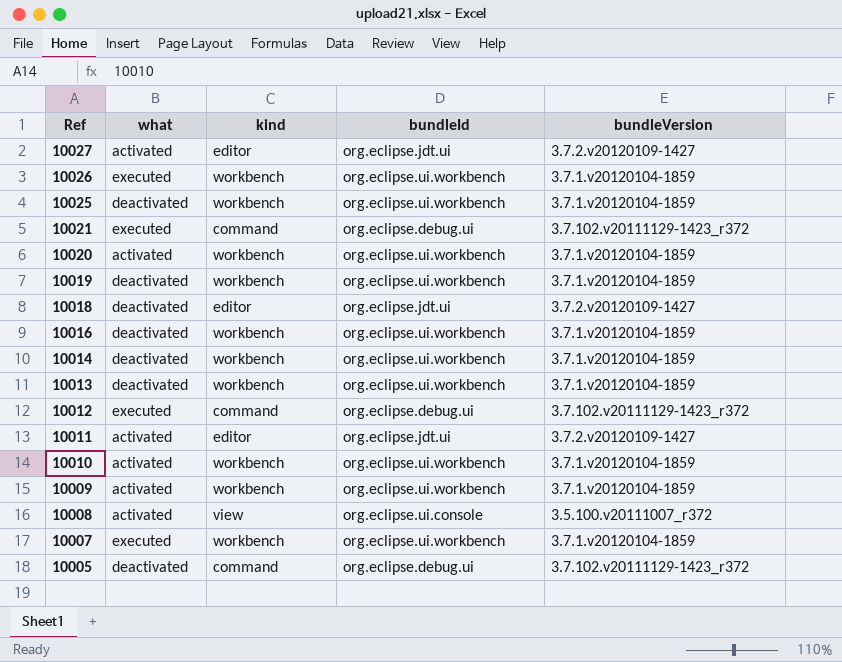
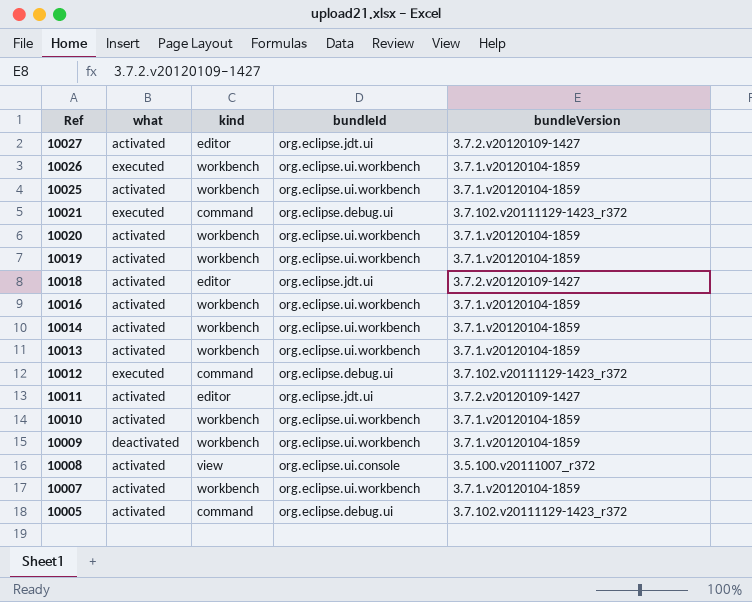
10025 | what: deactivated -> activated
10019 | what: deactivated -> activated
10018 | what: deactivated -> activated
10016 | what: deactivated -> activated
10014 | what: deactivated -> activated
10013 | what: deactivated -> activated
10009 | what: activated -> deactivated
10007 | what: executed -> activated
10005 | what: deactivated -> activated

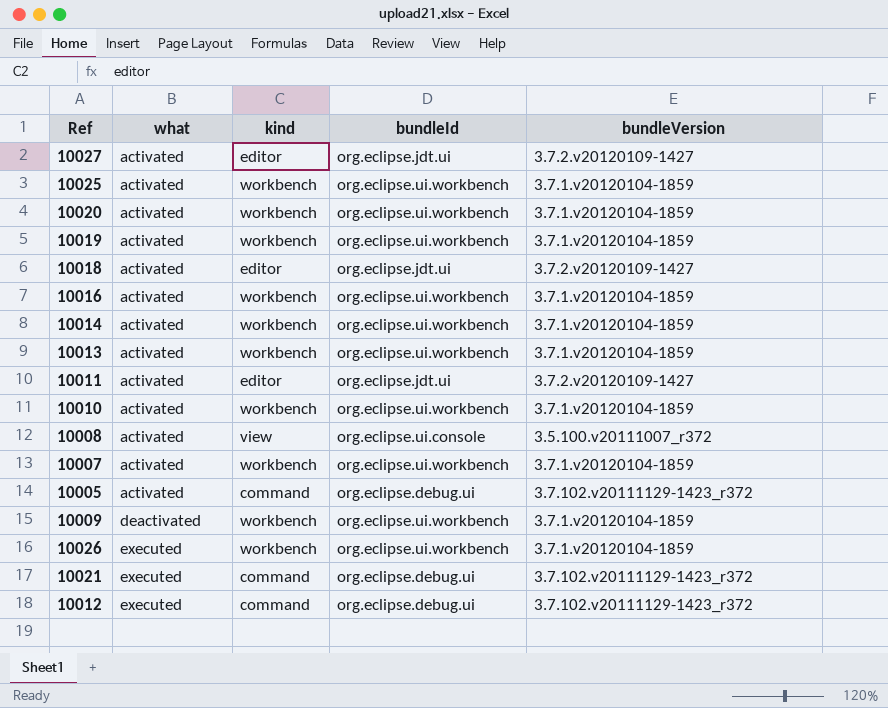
row order: Ref descending -> what ascending

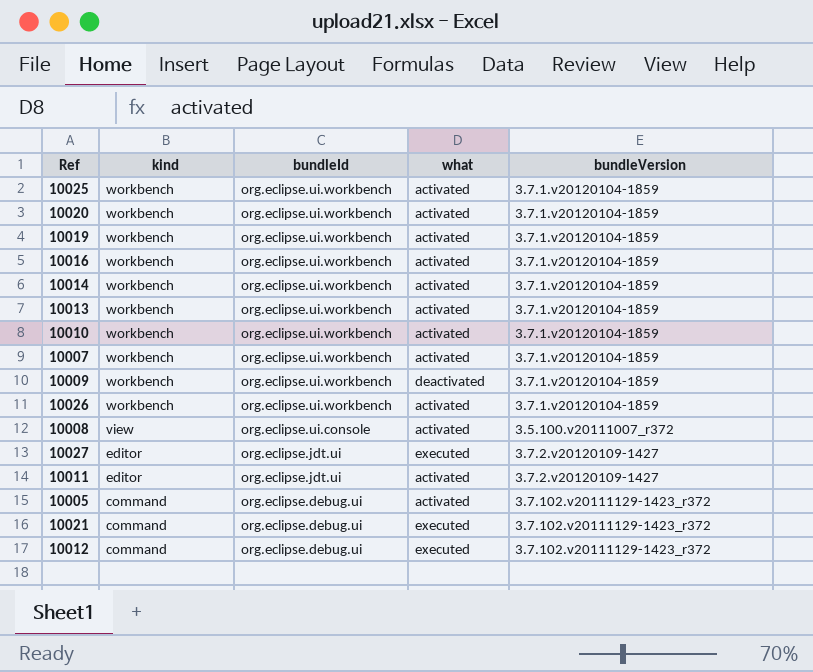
row order: what ascending -> kind descending
column what | position: 2 -> 4
row 10018: activated | editor | org.eclipse.jdt.ui | 3.7.2.v20120109-1427 -> none
10026 | what: executed -> activated
10027 | what: activated -> executed

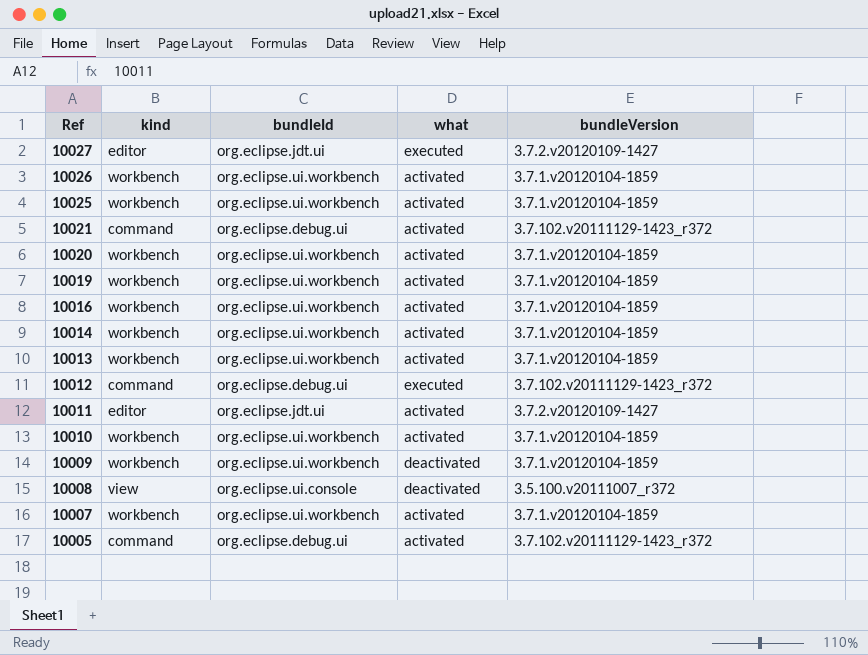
row order: kind descending -> Ref descending
10021 | what: executed -> activated
10008 | what: activated -> deactivated

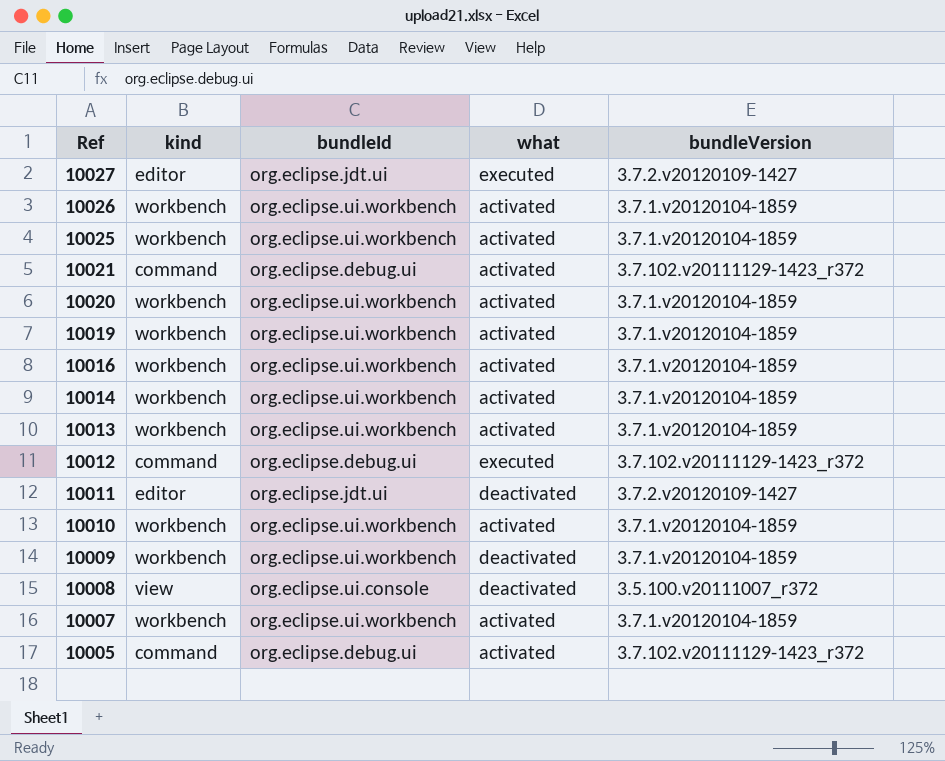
10011 | what: activated -> deactivated

